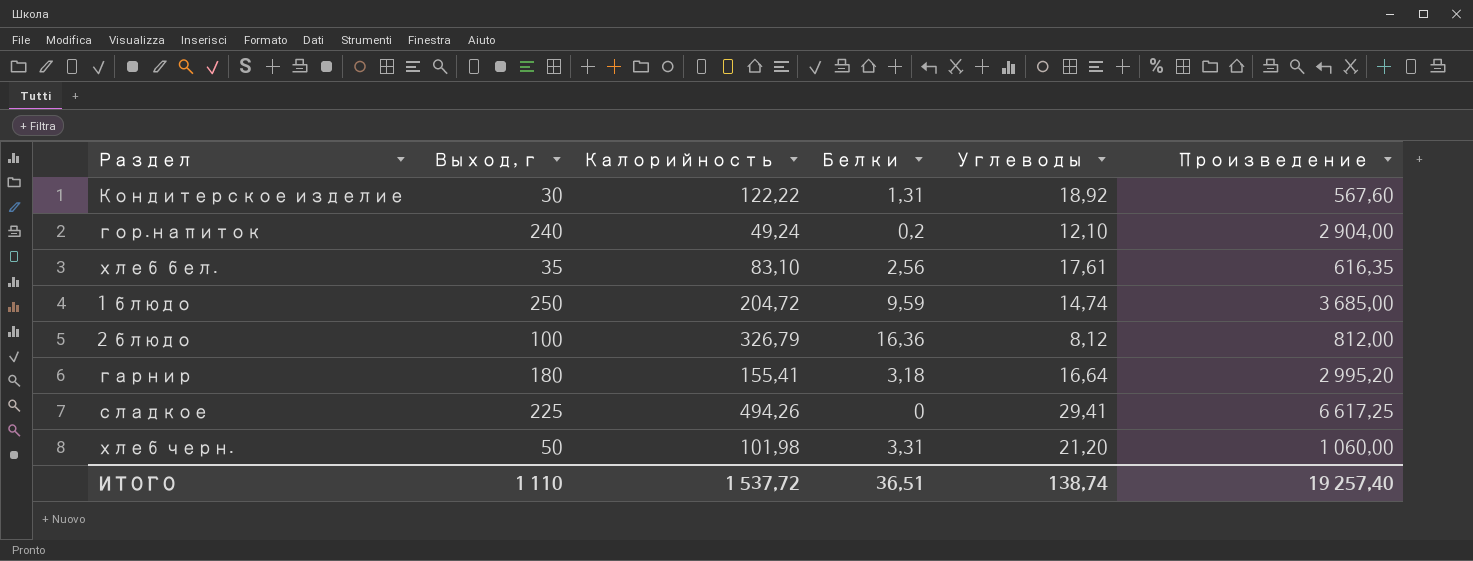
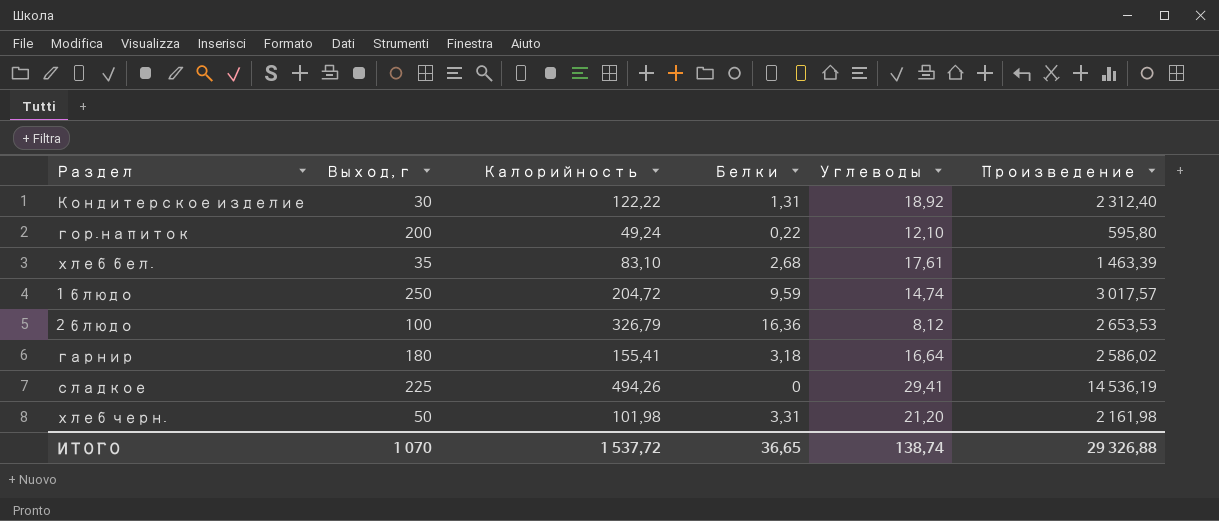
column Произведение | formula: [Выход, г] * [Углеводы] -> [Калорийность] * [Углеводы]
гор.напиток | Выход, г: 240 -> 200
гор.напиток | Белки: 0,2 -> 0,22
хлеб бел. | Белки: 2,56 -> 2,68
ИТОГО | Выход, г: 1 110 -> 1 070
ИТОГО | Белки: 36,51 -> 36,65
ИТОГО | Произведение: 19 257,40 -> 29 326,88

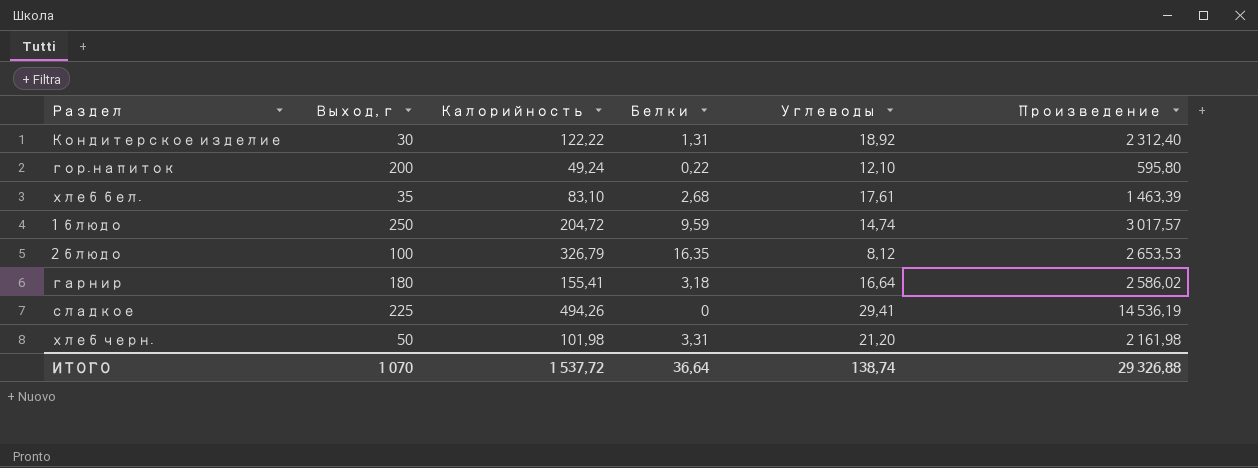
2 блюдо | Белки: 16,36 -> 16,35
ИТОГО | Белки: 36,65 -> 36,64

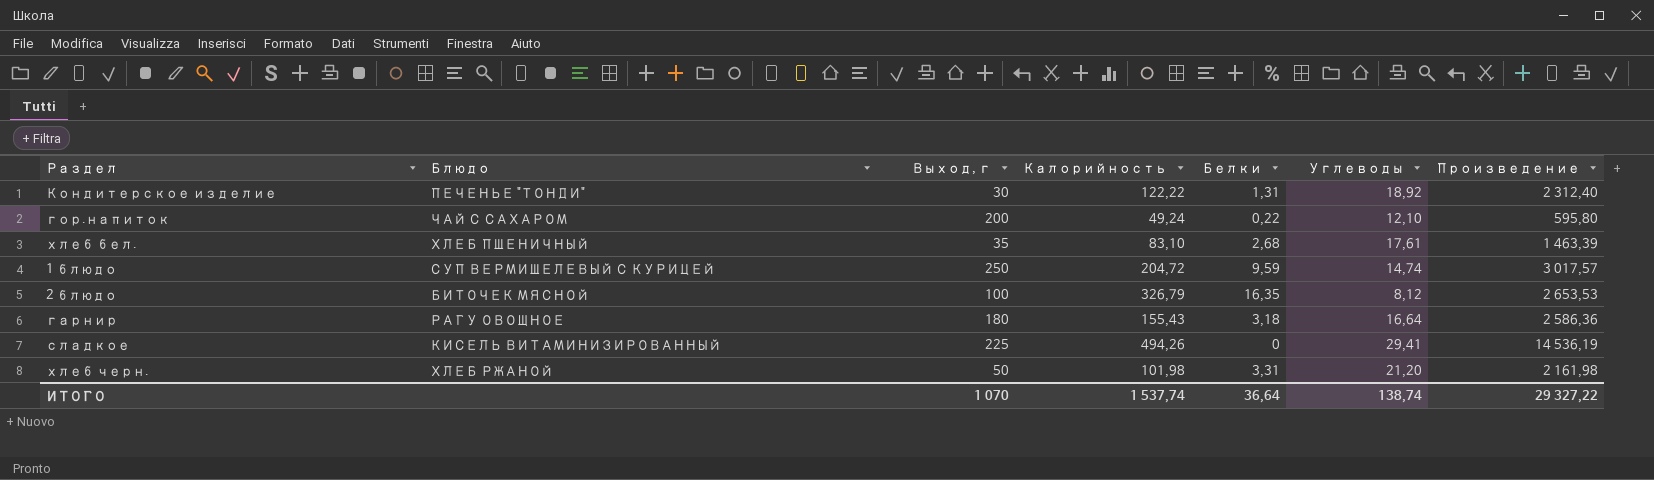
column Блюдо | position: none -> 2
гарнир | Калорийность: 155,41 -> 155,43
гарнир | Произведение: 2 586,02 -> 2 586,36
ИТОГО | Калорийность: 1 537,72 -> 1 537,74
ИТОГО | Произведение: 29 326,88 -> 29 327,22

